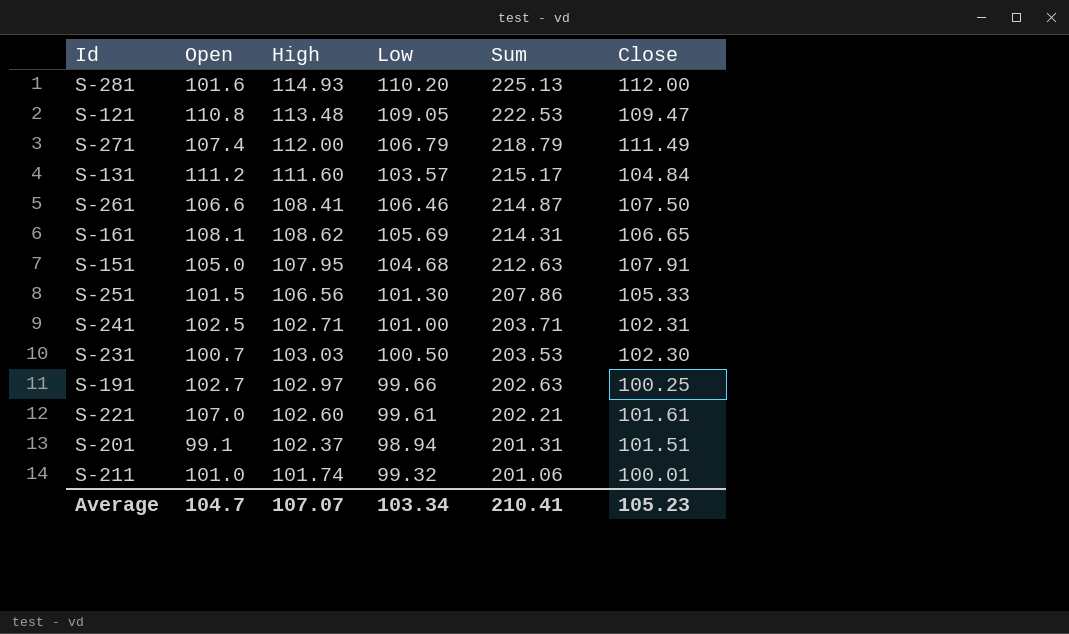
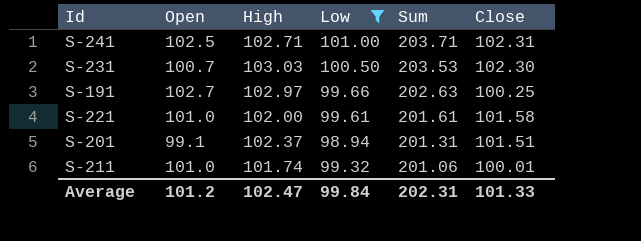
filter: none -> Low <= 101.00
S-221 | Open: 107.0 -> 101.0
S-221 | High: 102.60 -> 102.00
S-221 | Sum: 202.21 -> 201.61
S-221 | Close: 101.61 -> 101.58
Average | Open: 104.7 -> 101.2
Average | High: 107.07 -> 102.47
Average | Low: 103.34 -> 99.84
Average | Sum: 210.41 -> 202.31
Average | Close: 105.23 -> 101.33

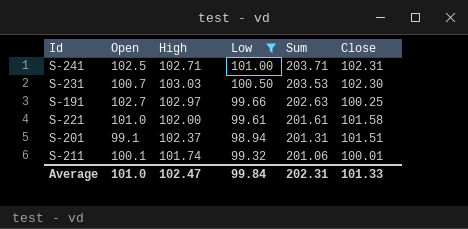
S-211 | Open: 101.0 -> 100.1
Average | Open: 101.2 -> 101.0

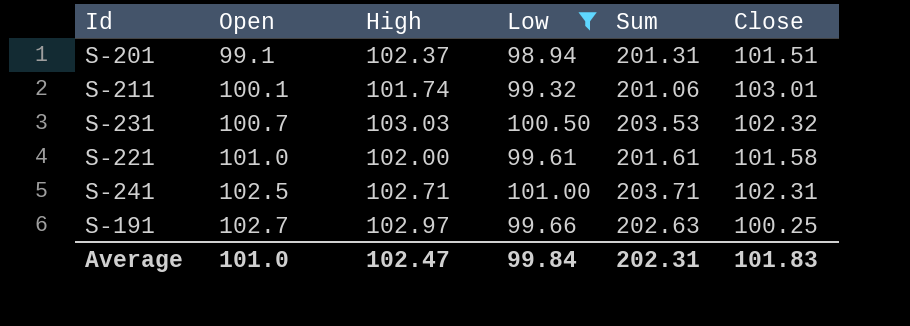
row order: Sum descending -> Open ascending
S-211 | Close: 100.01 -> 103.01
S-231 | Close: 102.30 -> 102.32
Average | Close: 101.33 -> 101.83

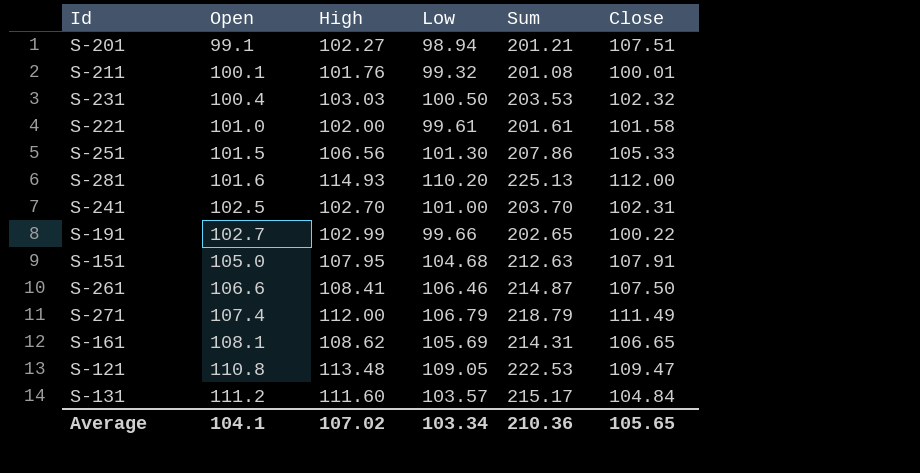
filter: Low <= 101.00 -> none
S-201 | High: 102.37 -> 102.27
S-201 | Sum: 201.31 -> 201.21
S-201 | Close: 101.51 -> 107.51
S-211 | High: 101.74 -> 101.76
S-211 | Sum: 201.06 -> 201.08
S-211 | Close: 103.01 -> 100.01
S-231 | Open: 100.7 -> 100.4
S-241 | High: 102.71 -> 102.70
S-241 | Sum: 203.71 -> 203.70
S-191 | High: 102.97 -> 102.99
S-191 | Sum: 202.63 -> 202.65
S-191 | Close: 100.25 -> 100.22
Average | Open: 101.0 -> 104.1
Average | High: 102.47 -> 107.02
Average | Low: 99.84 -> 103.34
Average | Sum: 202.31 -> 210.36
Average | Close: 101.83 -> 105.65

